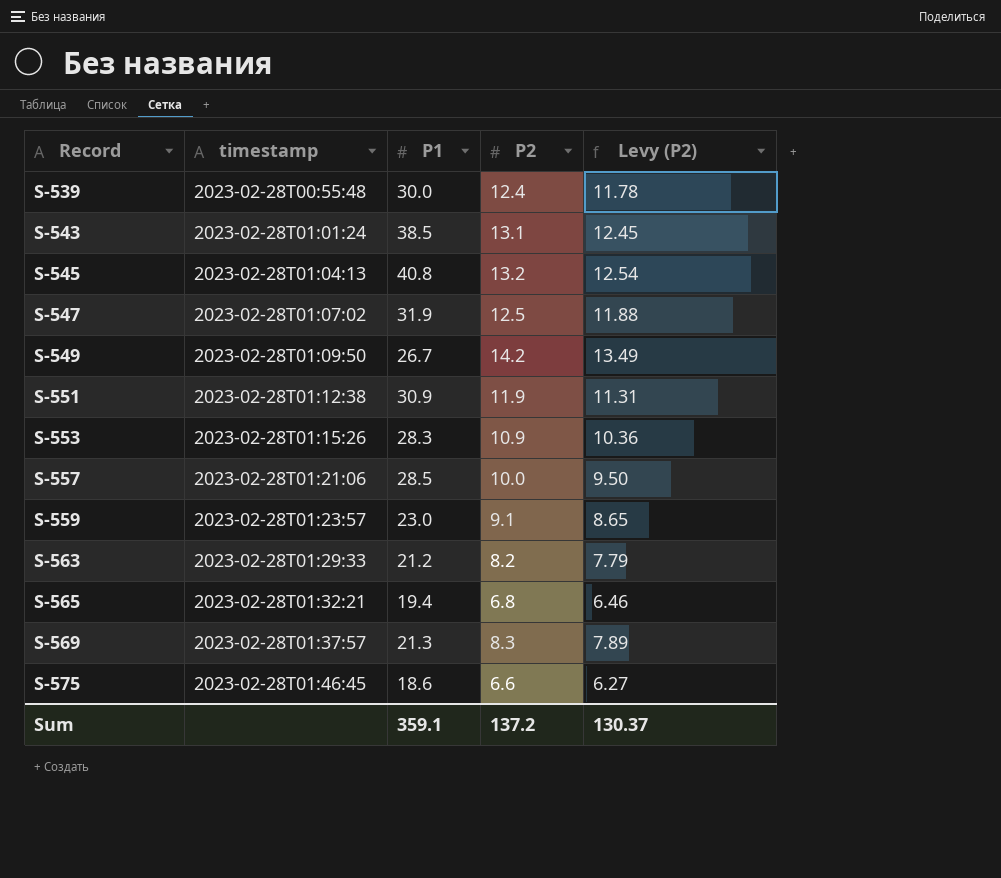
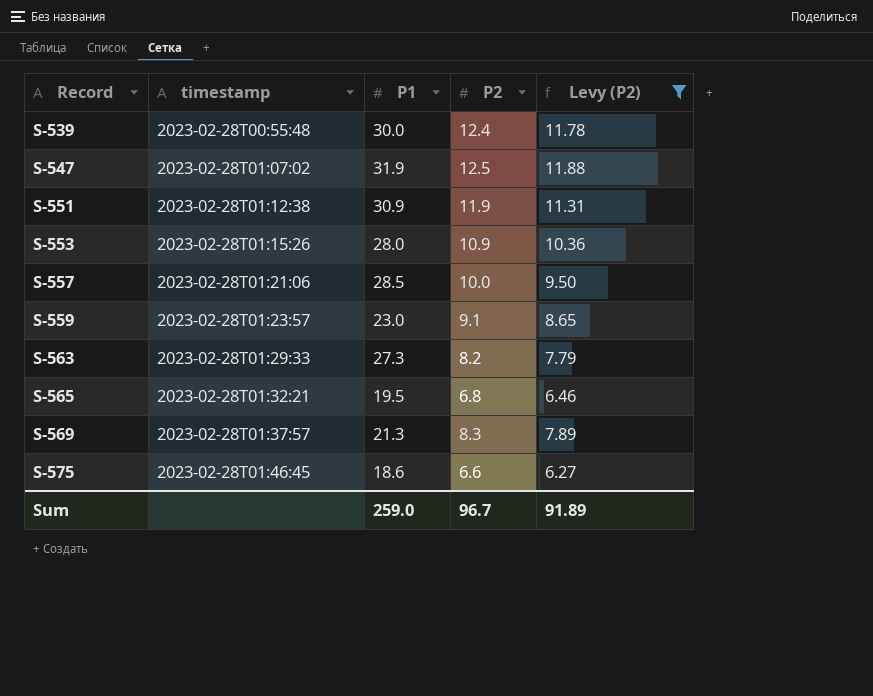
filter: none -> Levy (P2) <= 11.88
S-553 | P1: 28.3 -> 28.0
S-563 | P1: 21.2 -> 27.3
S-565 | P1: 19.4 -> 19.5
Sum | P1: 359.1 -> 259.0
Sum | P2: 137.2 -> 96.7
Sum | Levy (P2): 130.37 -> 91.89

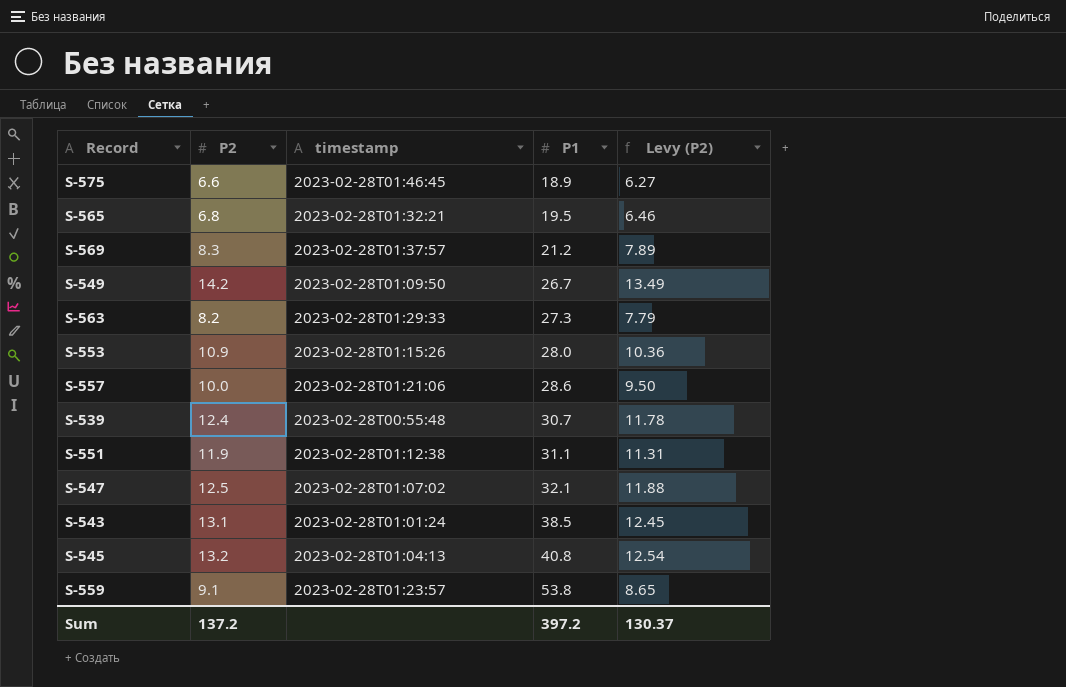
filter: Levy (P2) <= 11.88 -> none
row order: Record ascending -> P1 ascending
column P2 | position: 4 -> 2
S-575 | P1: 18.6 -> 18.9
S-569 | P1: 21.3 -> 21.2
S-557 | P1: 28.5 -> 28.6
S-539 | P1: 30.0 -> 30.7
S-551 | P1: 30.9 -> 31.1
S-547 | P1: 31.9 -> 32.1
S-559 | P1: 23.0 -> 53.8
Sum | P2: 96.7 -> 137.2
Sum | P1: 259.0 -> 397.2
Sum | Levy (P2): 91.89 -> 130.37

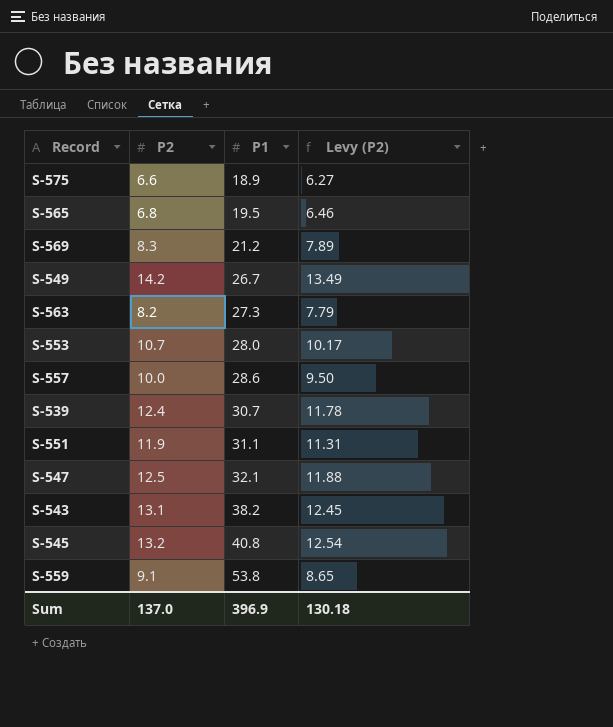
column timestamp | position: 3 -> none
S-553 | P2: 10.9 -> 10.7
S-553 | Levy (P2): 10.36 -> 10.17
S-543 | P1: 38.5 -> 38.2
Sum | P2: 137.2 -> 137.0
Sum | P1: 397.2 -> 396.9
Sum | Levy (P2): 130.37 -> 130.18

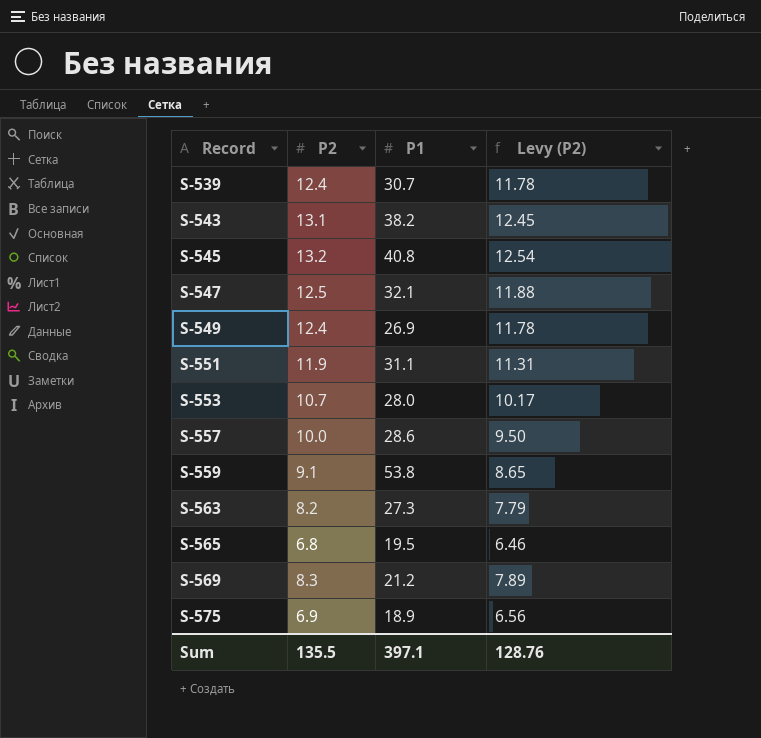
row order: P1 ascending -> Record ascending
S-549 | P2: 14.2 -> 12.4
S-549 | P1: 26.7 -> 26.9
S-549 | Levy (P2): 13.49 -> 11.78
S-575 | P2: 6.6 -> 6.9
S-575 | Levy (P2): 6.27 -> 6.56
Sum | P2: 137.0 -> 135.5
Sum | P1: 396.9 -> 397.1
Sum | Levy (P2): 130.18 -> 128.76

